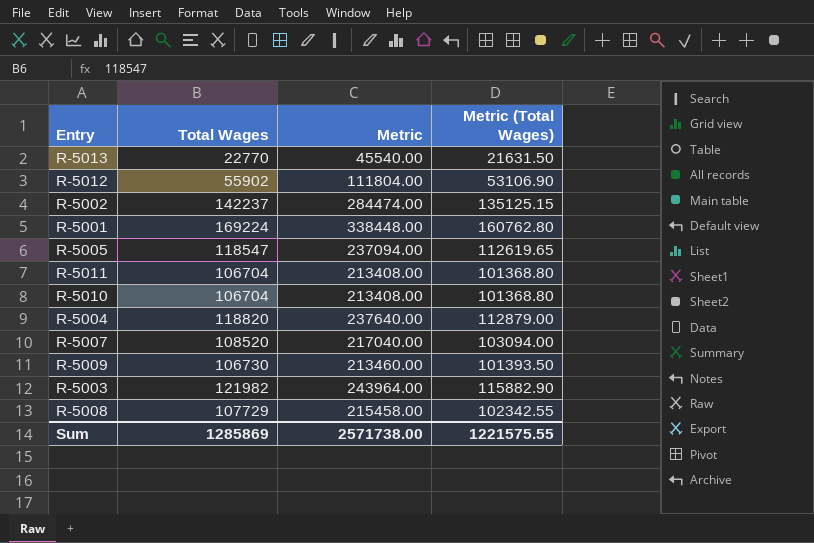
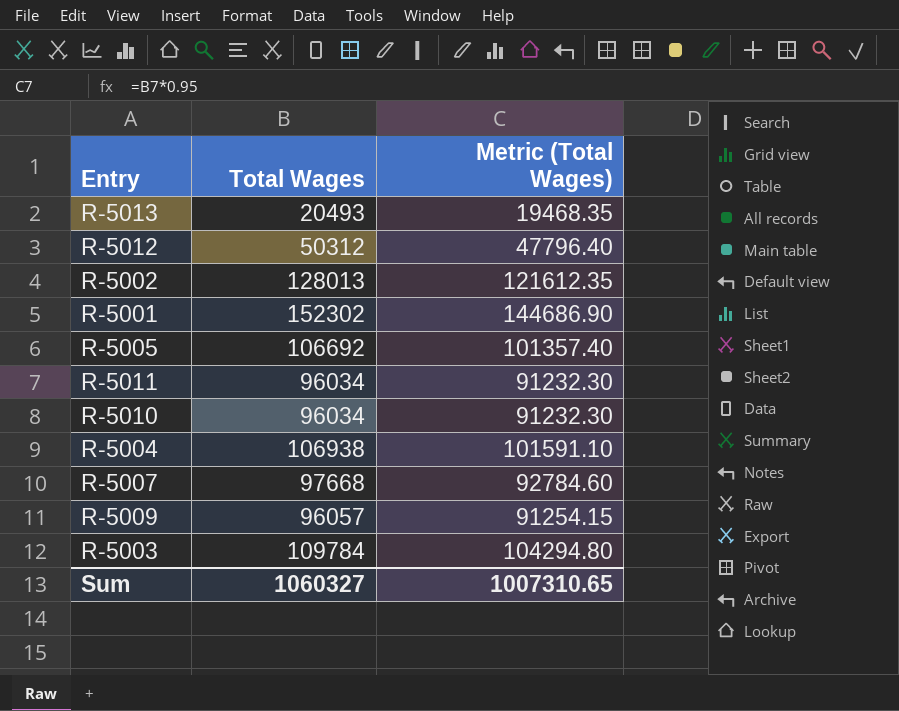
column Metric | formula: [Total Wages] * 2 -> none
row R-5008: 107729 | 215458.00 | 102342.55 -> none
R-5013 | Total Wages: 22770 -> 20493
R-5013 | Metric (Total Wages): 21631.50 -> 19468.35
R-5012 | Total Wages: 55902 -> 50312
R-5012 | Metric (Total Wages): 53106.90 -> 47796.40
R-5002 | Total Wages: 142237 -> 128013
R-5002 | Metric (Total Wages): 135125.15 -> 121612.35
R-5001 | Total Wages: 169224 -> 152302
R-5001 | Metric (Total Wages): 160762.80 -> 144686.90
R-5005 | Total Wages: 118547 -> 106692
R-5005 | Metric (Total Wages): 112619.65 -> 101357.40
R-5011 | Total Wages: 106704 -> 96034
R-5011 | Metric (Total Wages): 101368.80 -> 91232.30
R-5010 | Total Wages: 106704 -> 96034
R-5010 | Metric (Total Wages): 101368.80 -> 91232.30
R-5004 | Total Wages: 118820 -> 106938
R-5004 | Metric (Total Wages): 112879.00 -> 101591.10
R-5007 | Total Wages: 108520 -> 97668
R-5007 | Metric (Total Wages): 103094.00 -> 92784.60
R-5009 | Total Wages: 106730 -> 96057
R-5009 | Metric (Total Wages): 101393.50 -> 91254.15
R-5003 | Total Wages: 121982 -> 109784
R-5003 | Metric (Total Wages): 115882.90 -> 104294.80
Sum | Total Wages: 1285869 -> 1060327
Sum | Metric (Total Wages): 1221575.55 -> 1007310.65

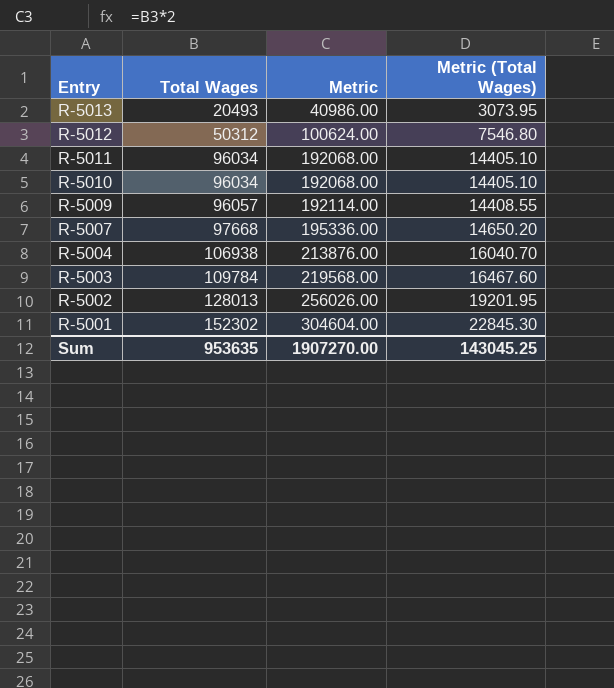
row order: none -> Entry descending
column Metric | formula: none -> [Total Wages] * 2
column Metric (Total Wages) | formula: [Total Wages] * 0.95 -> [Total Wages] * 0.15
row R-5005: 106692 | 101357.40 -> none
Sum | Total Wages: 1060327 -> 953635
Sum | Metric (Total Wages): 1007310.65 -> 143045.25

